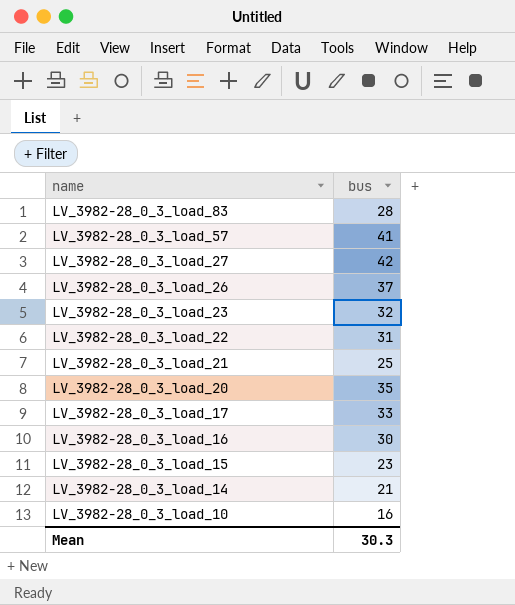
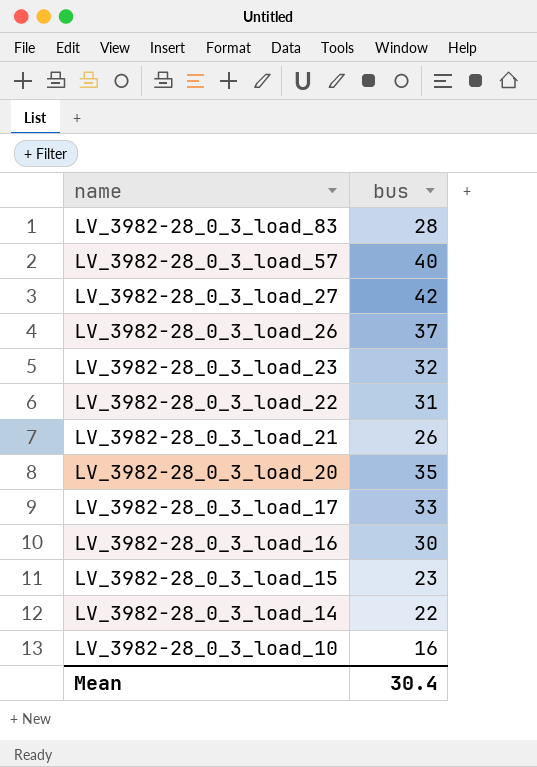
LV_3982-28_0_3_load_57 | bus: 41 -> 40
LV_3982-28_0_3_load_21 | bus: 25 -> 26
LV_3982-28_0_3_load_14 | bus: 21 -> 22
Mean | bus: 30.3 -> 30.4

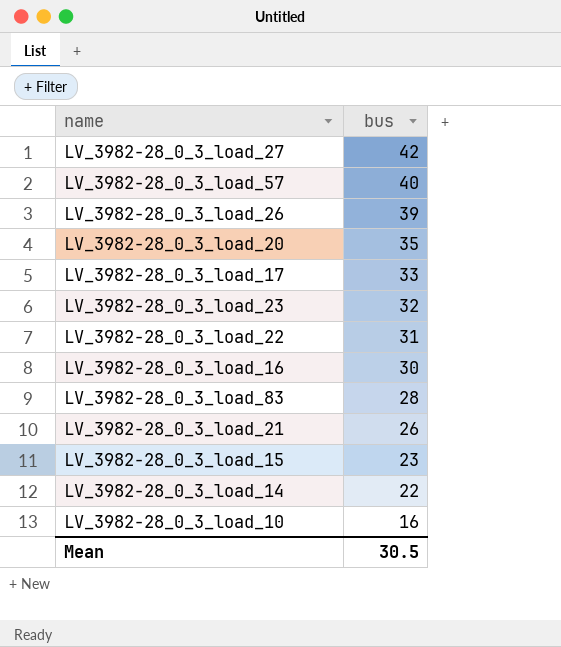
row order: name descending -> bus descending
LV_3982-28_0_3_load_26 | bus: 37 -> 39
Mean | bus: 30.4 -> 30.5

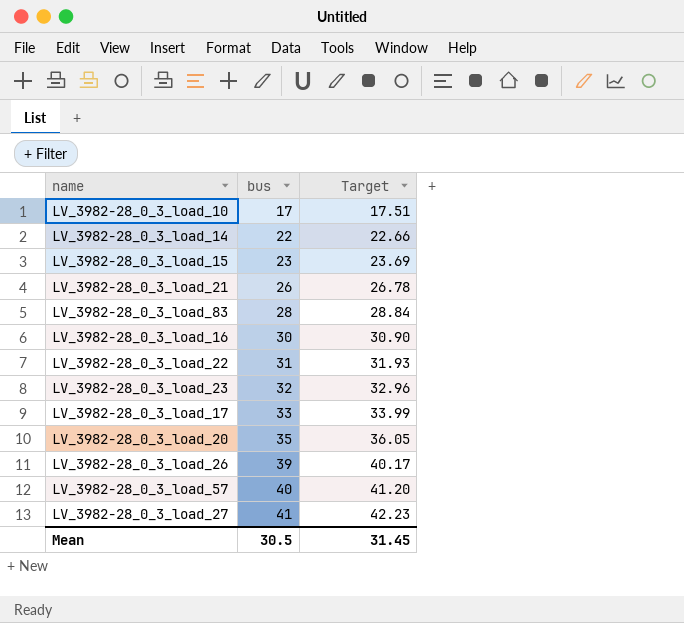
row order: bus descending -> bus ascending
column Target | formula: none -> [bus] * 1.03
LV_3982-28_0_3_load_10 | bus: 16 -> 17
LV_3982-28_0_3_load_27 | bus: 42 -> 41

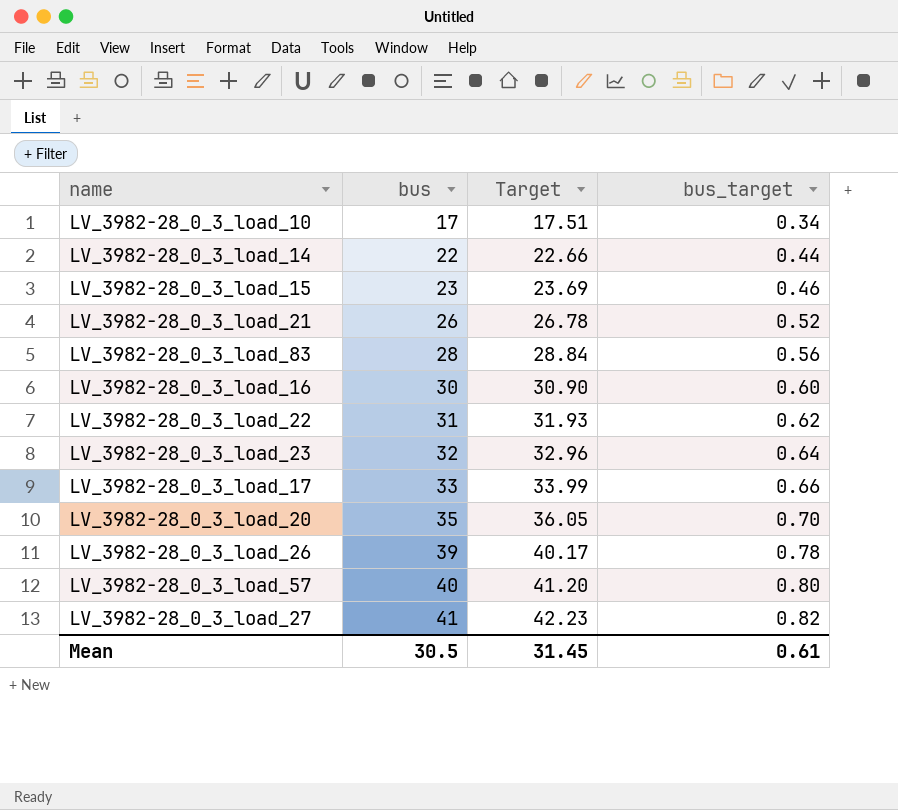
column bus_target | formula: none -> [bus] * 0.02

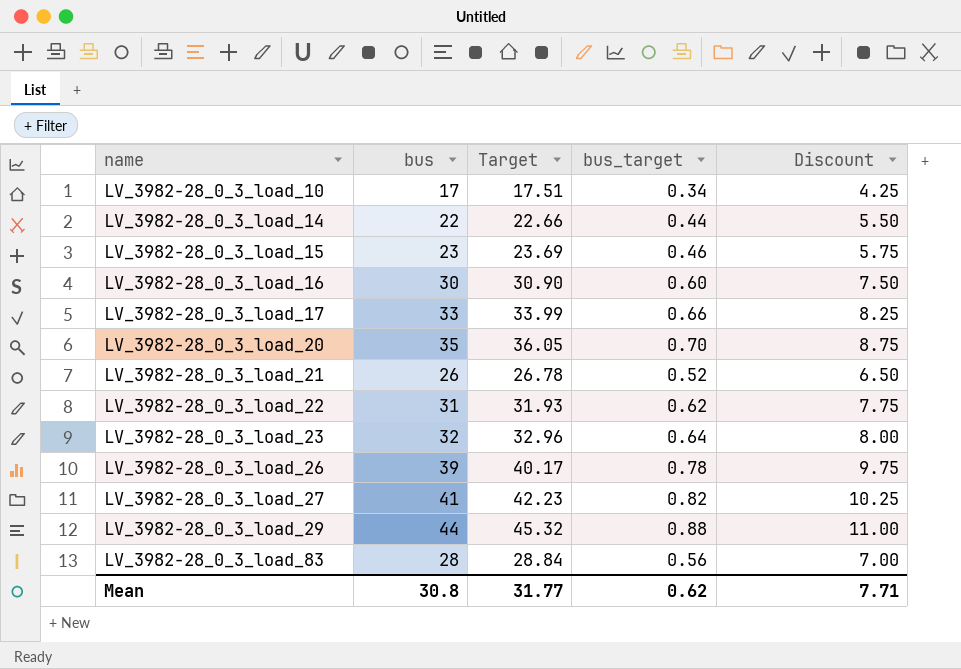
row order: bus ascending -> name ascending
column Discount | formula: none -> [bus] * 0.25
row LV_3982-28_0_3_load_57: 40 | 41.20 | 0.80 -> none
row LV_3982-28_0_3_load_29: none -> 44 | 45.32 | 0.88 | 11.00
Mean | bus: 30.5 -> 30.8
Mean | Target: 31.45 -> 31.77
Mean | bus_target: 0.61 -> 0.62

